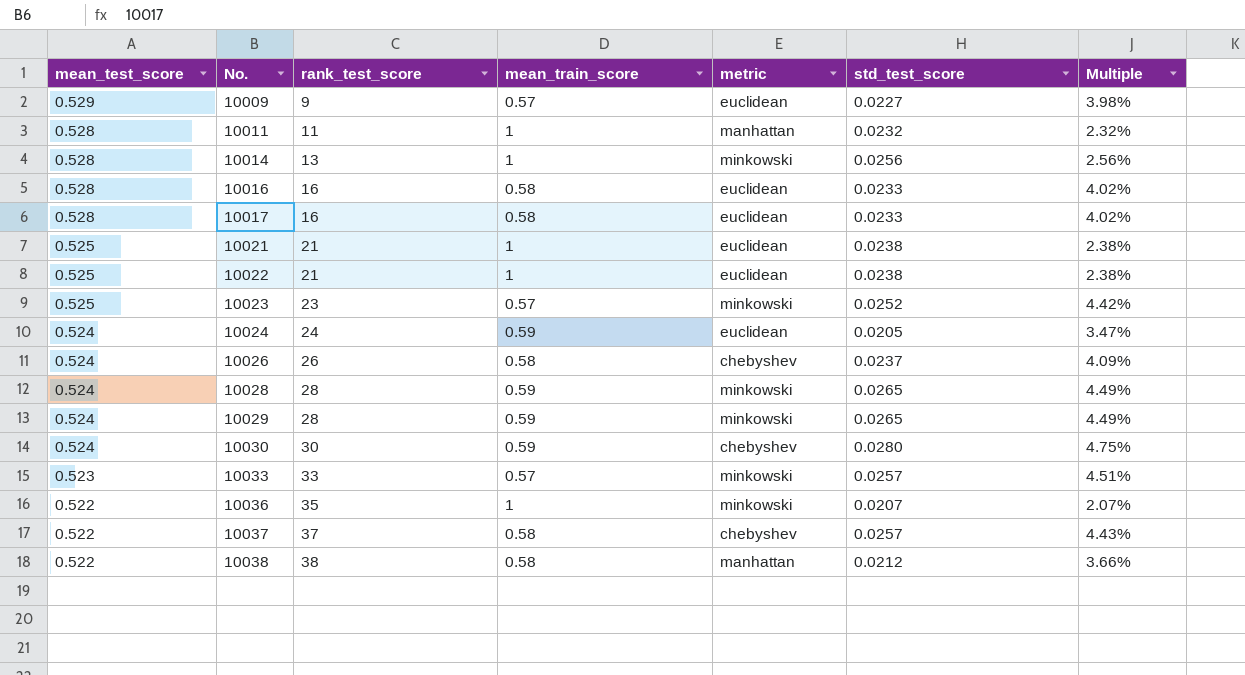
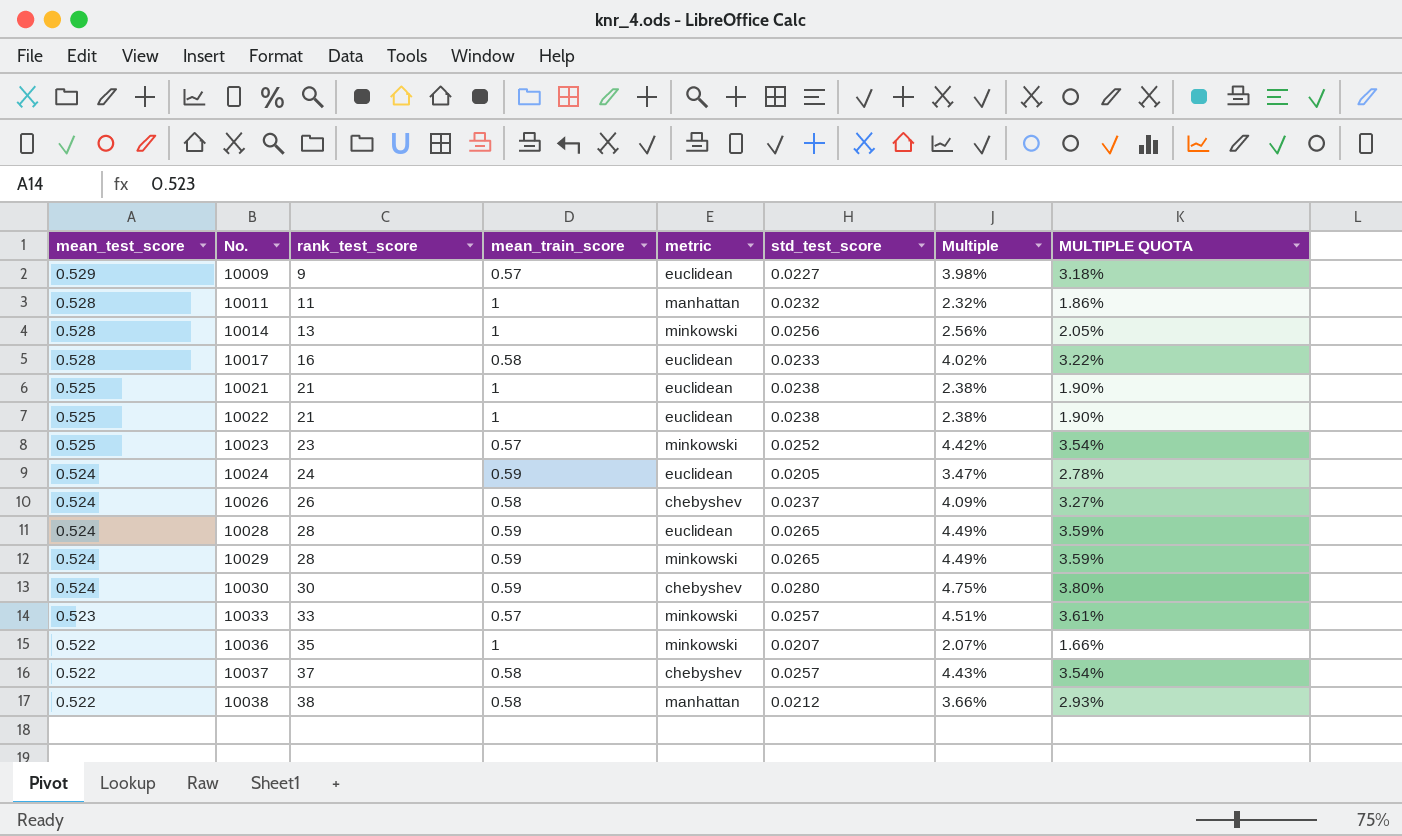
column MULTIPLE QUOTA | formula: none -> [Multiple] * 0.8
row 10016: 0.528 | 16 | 0.58 | euclidean | 0.0233 | 4.02% -> none
10028 | metric: minkowski -> euclidean

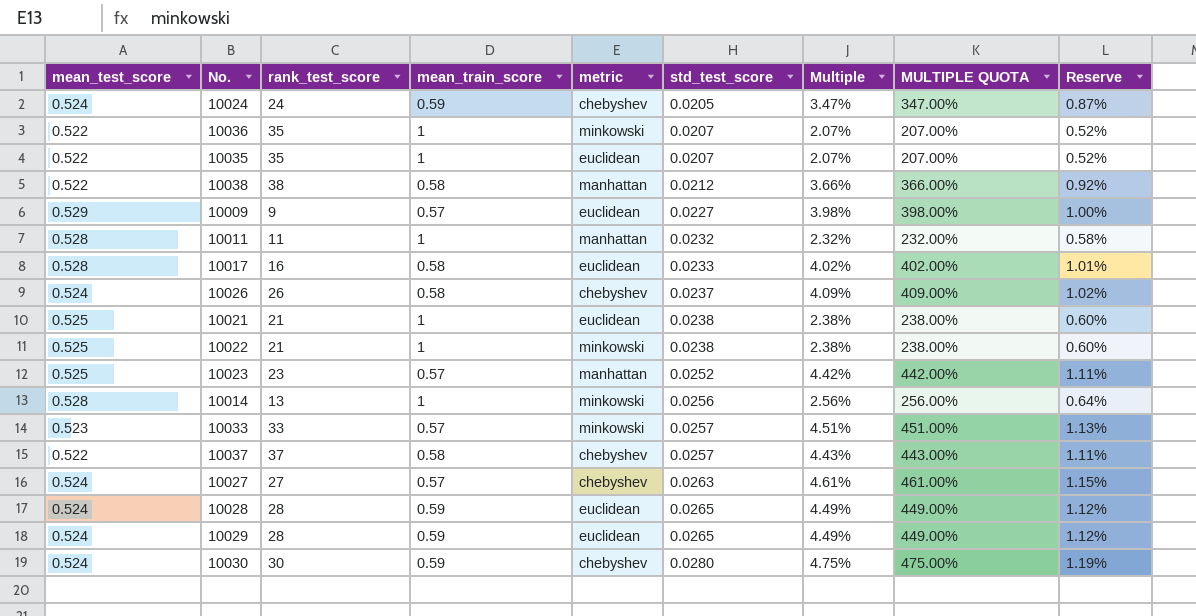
row order: mean_test_score descending -> std_test_score ascending
column MULTIPLE QUOTA | formula: [Multiple] * 0.8 -> [Multiple] * 100
column Reserve | formula: none -> [Multiple] * 0.25
10024 | metric: euclidean -> chebyshev
row 10035: none -> 0.522 | 35 | 1 | euclidean | 0.0207 | 2.07% | 207.00% | 0.52%
10022 | metric: euclidean -> minkowski
10023 | metric: minkowski -> manhattan
row 10027: none -> 0.524 | 27 | 0.57 | chebyshev | 0.0263 | 4.61% | 461.00% | 1.15%
10029 | metric: minkowski -> euclidean

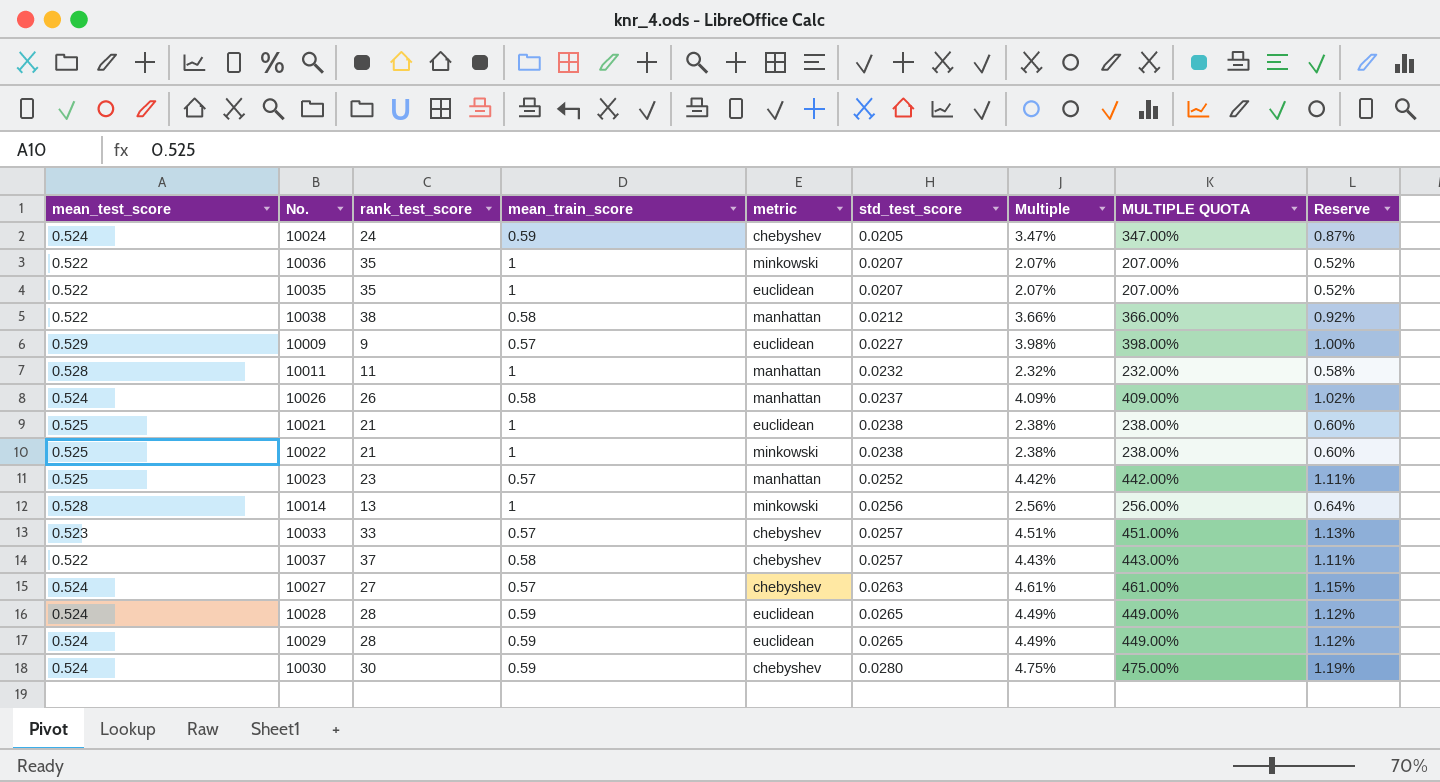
row 10017: 0.528 | 16 | 0.58 | euclidean | 0.0233 | 4.02% | 402.00% | 1.01% -> none
10026 | metric: chebyshev -> manhattan
10033 | metric: minkowski -> chebyshev

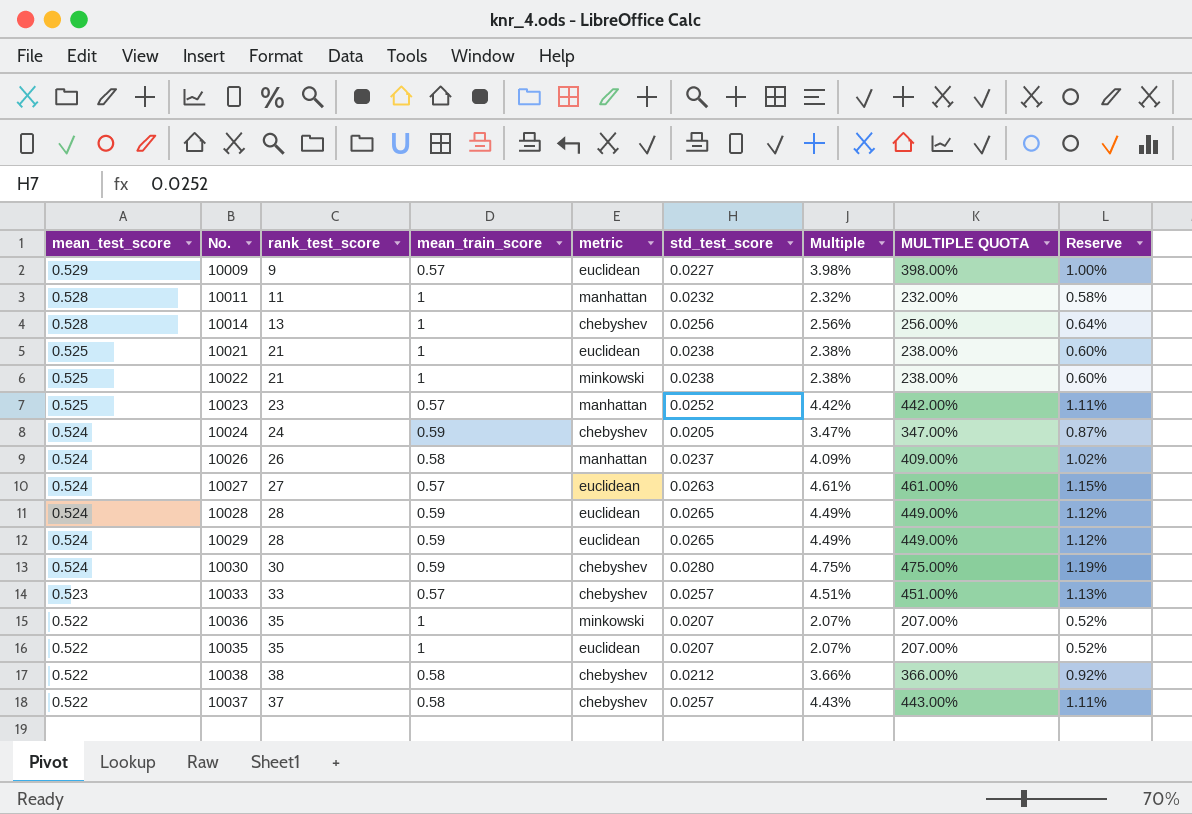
row order: std_test_score ascending -> mean_test_score descending
10014 | metric: minkowski -> chebyshev
10027 | metric: chebyshev -> euclidean
10038 | metric: manhattan -> chebyshev

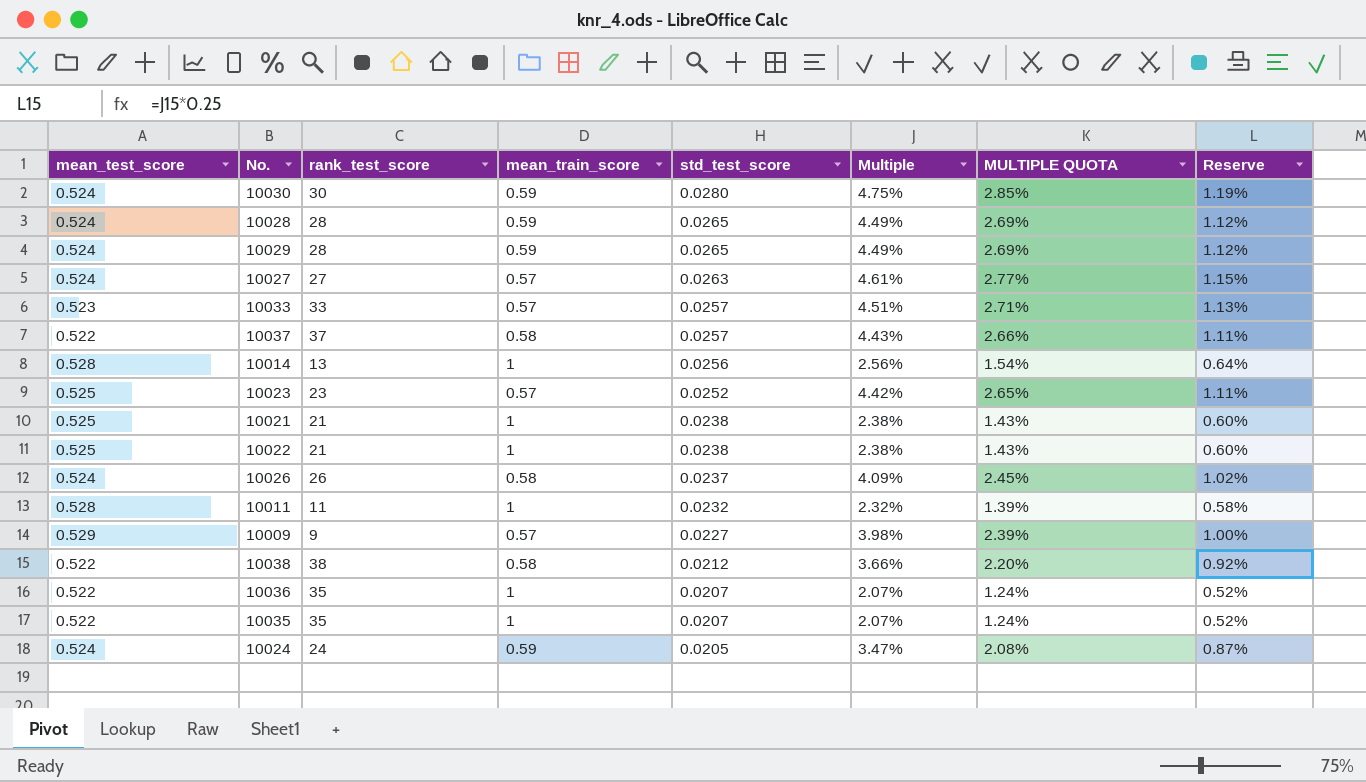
row order: mean_test_score descending -> std_test_score descending
column metric | position: 5 -> none
column MULTIPLE QUOTA | formula: [Multiple] * 100 -> [Multiple] * 0.6

